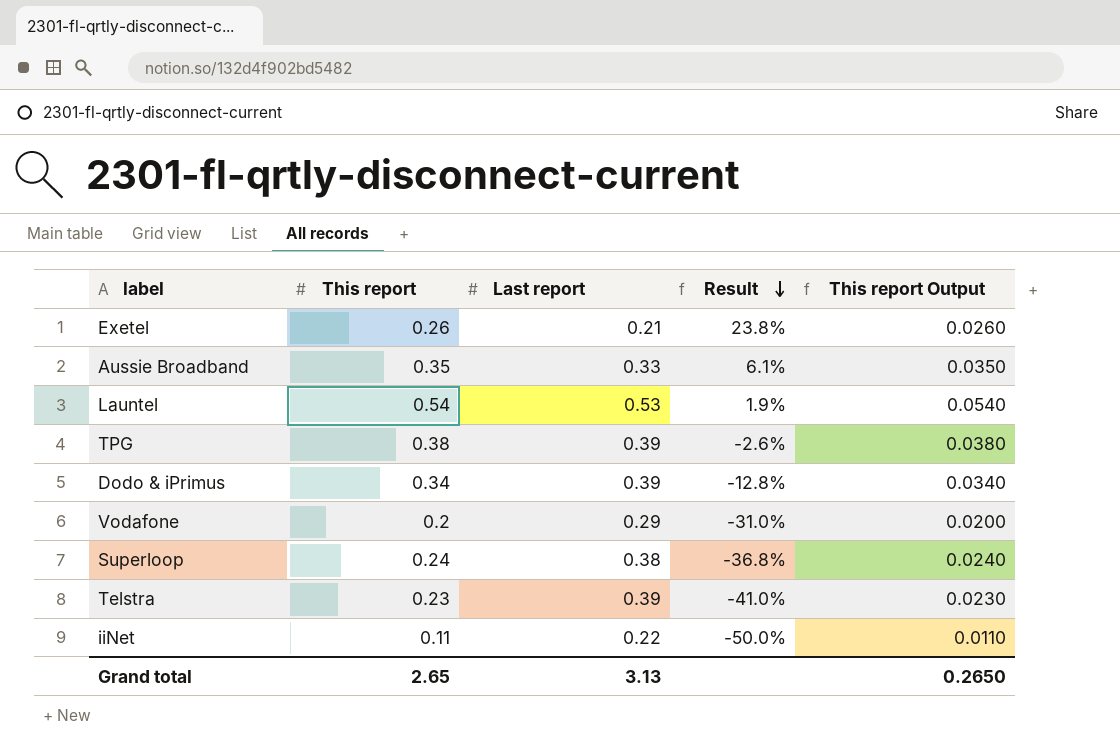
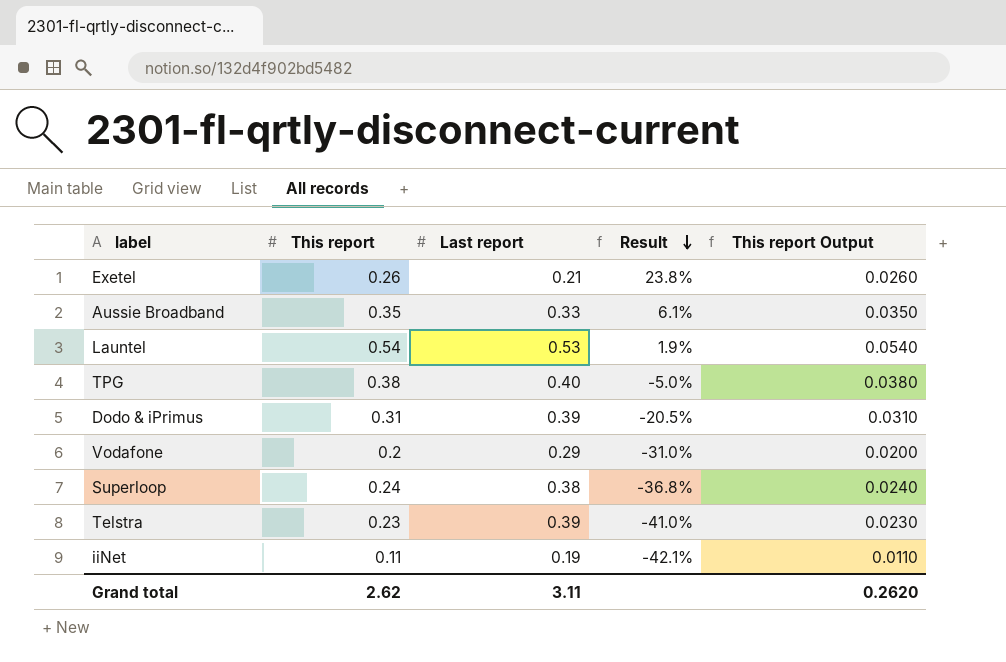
TPG | Last report: 0.39 -> 0.40
TPG | Result: -2.6% -> -5.0%
Dodo & iPrimus | This report: 0.34 -> 0.31
Dodo & iPrimus | Result: -12.8% -> -20.5%
Dodo & iPrimus | This report Output: 0.0340 -> 0.0310
iiNet | Last report: 0.22 -> 0.19
iiNet | Result: -50.0% -> -42.1%
Grand total | This report: 2.65 -> 2.62
Grand total | Last report: 3.13 -> 3.11
Grand total | This report Output: 0.2650 -> 0.2620

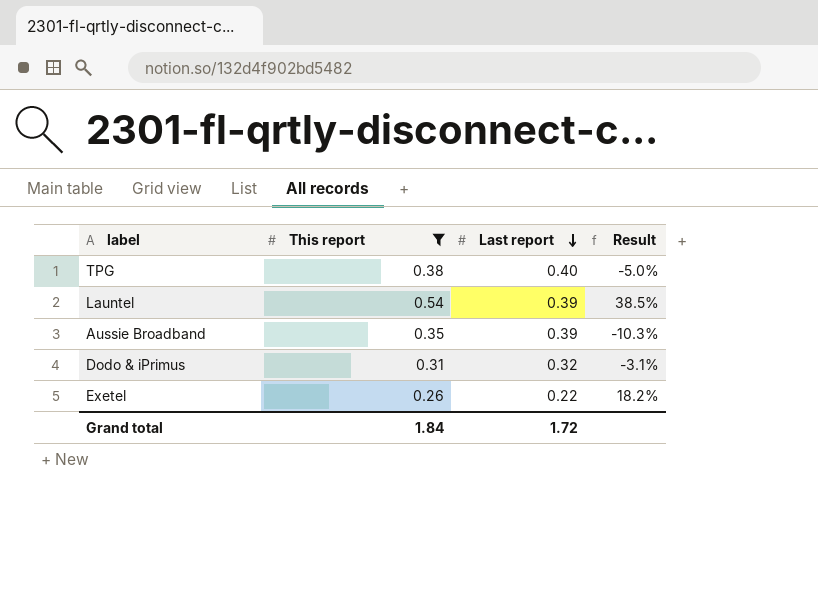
filter: none -> This report >= 0.26
row order: Result descending -> Last report descending
column This report Output | formula: [This report] * 0.1 -> none
Launtel | Last report: 0.53 -> 0.39
Launtel | Result: 1.9% -> 38.5%
Aussie Broadband | Last report: 0.33 -> 0.39
Aussie Broadband | Result: 6.1% -> -10.3%
Dodo & iPrimus | Last report: 0.39 -> 0.32
Dodo & iPrimus | Result: -20.5% -> -3.1%
Exetel | Last report: 0.21 -> 0.22
Exetel | Result: 23.8% -> 18.2%
Grand total | This report: 2.62 -> 1.84
Grand total | Last report: 3.11 -> 1.72

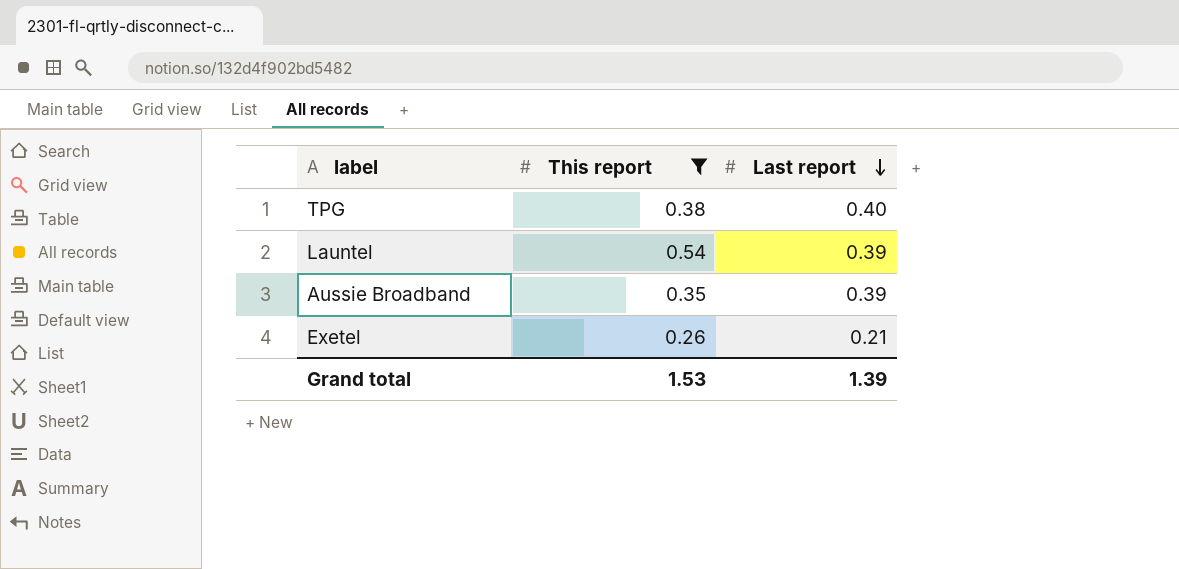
column Result | formula: ([This report] - [Last report]) / [Last report] -> none
row Dodo & iPrimus: 0.31 | 0.32 | -3.1% -> none
Exetel | Last report: 0.22 -> 0.21
Grand total | This report: 1.84 -> 1.53
Grand total | Last report: 1.72 -> 1.39

